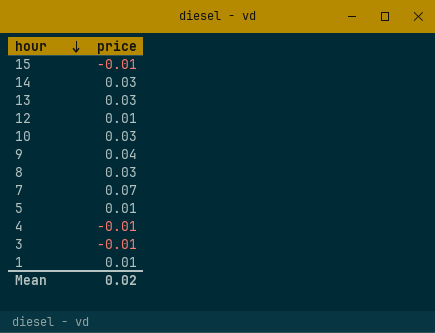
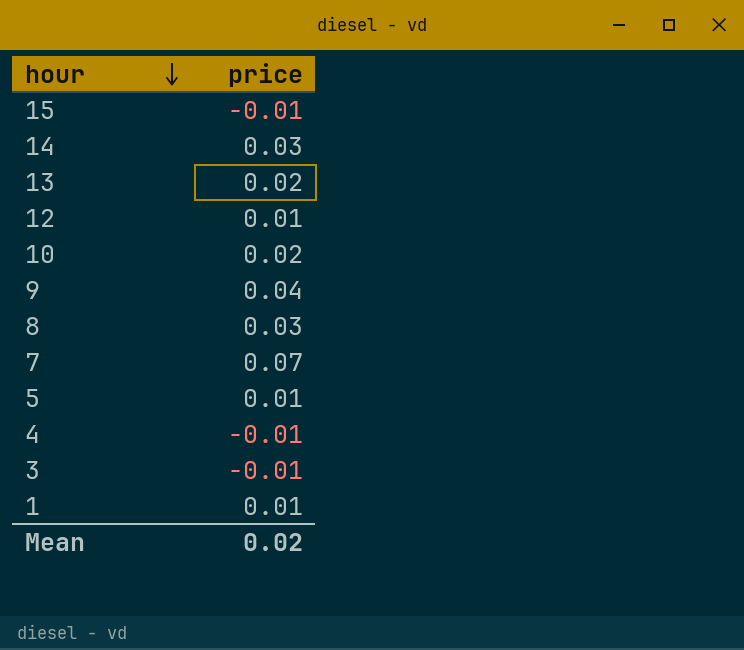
13 | price: 0.03 -> 0.02
10 | price: 0.03 -> 0.02

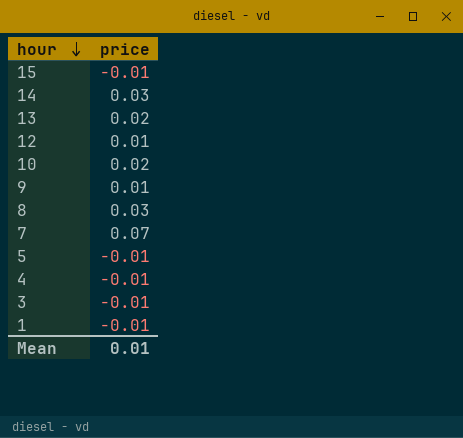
9 | price: 0.04 -> 0.01
5 | price: 0.01 -> -0.01
1 | price: 0.01 -> -0.01
Mean | price: 0.02 -> 0.01

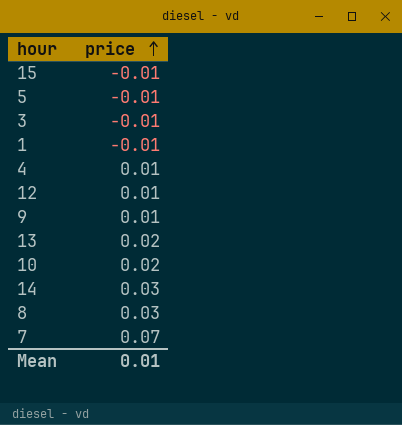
row order: hour descending -> price ascending
4 | price: -0.01 -> 0.01

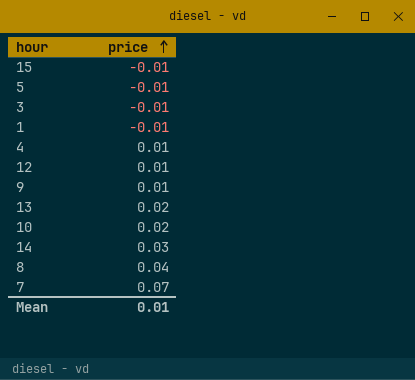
8 | price: 0.03 -> 0.04

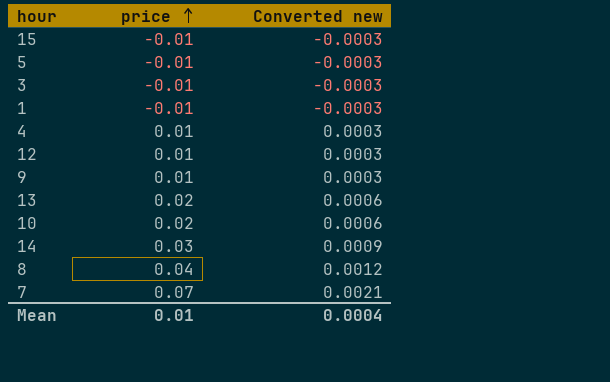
column Converted new | formula: none -> [price] * 0.03

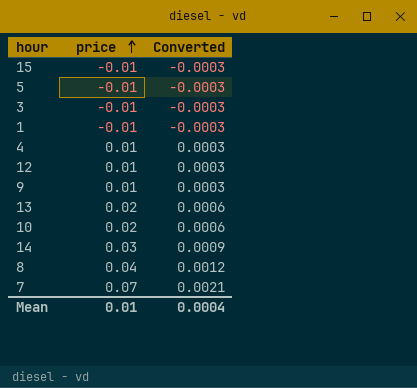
column name: Converted new -> Converted

